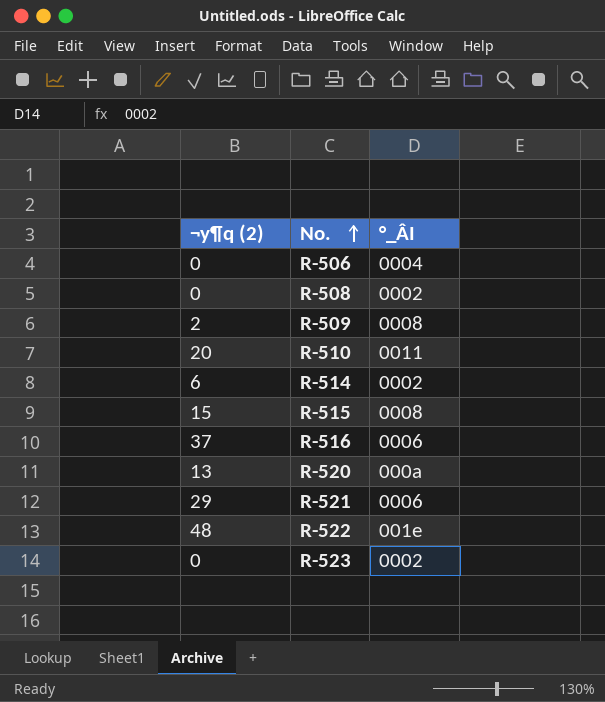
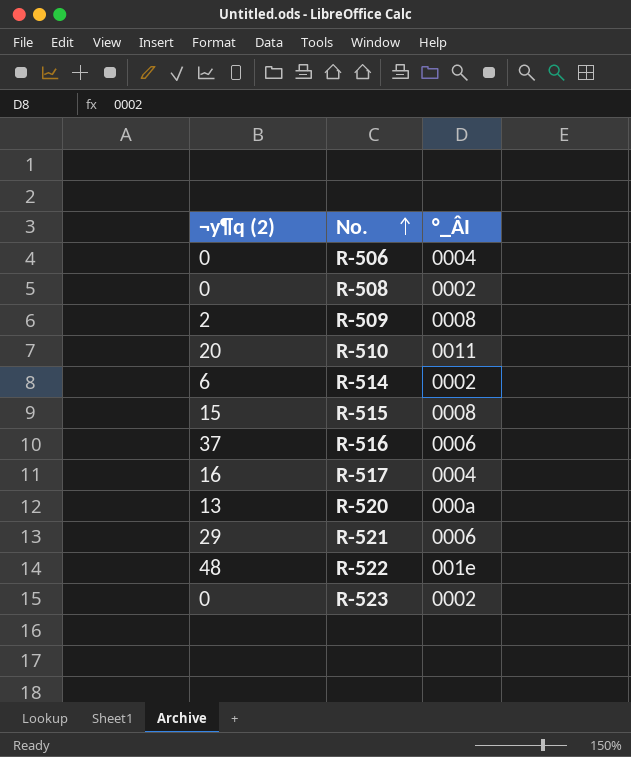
row R-517: none -> 16 | 0004

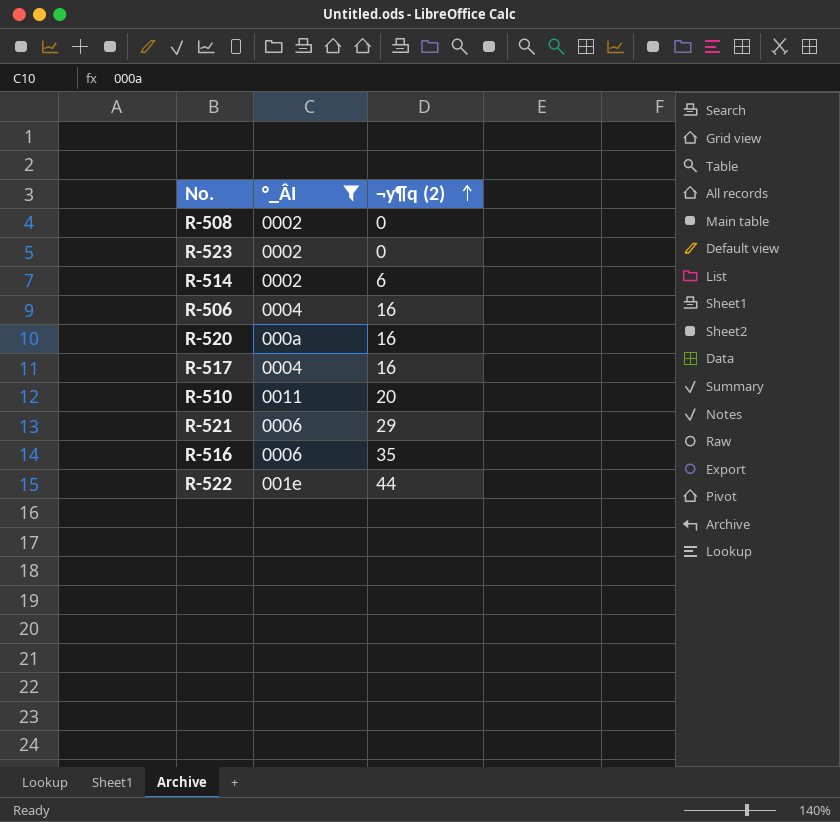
filter: none -> °_ÂI != 0008
row order: No. ascending -> ¬y¶q (2) ascending
column ¬y¶q (2) | position: 1 -> 3
R-506 | ¬y¶q (2): 0 -> 16
R-520 | ¬y¶q (2): 13 -> 16
R-516 | ¬y¶q (2): 37 -> 35
R-522 | ¬y¶q (2): 48 -> 44

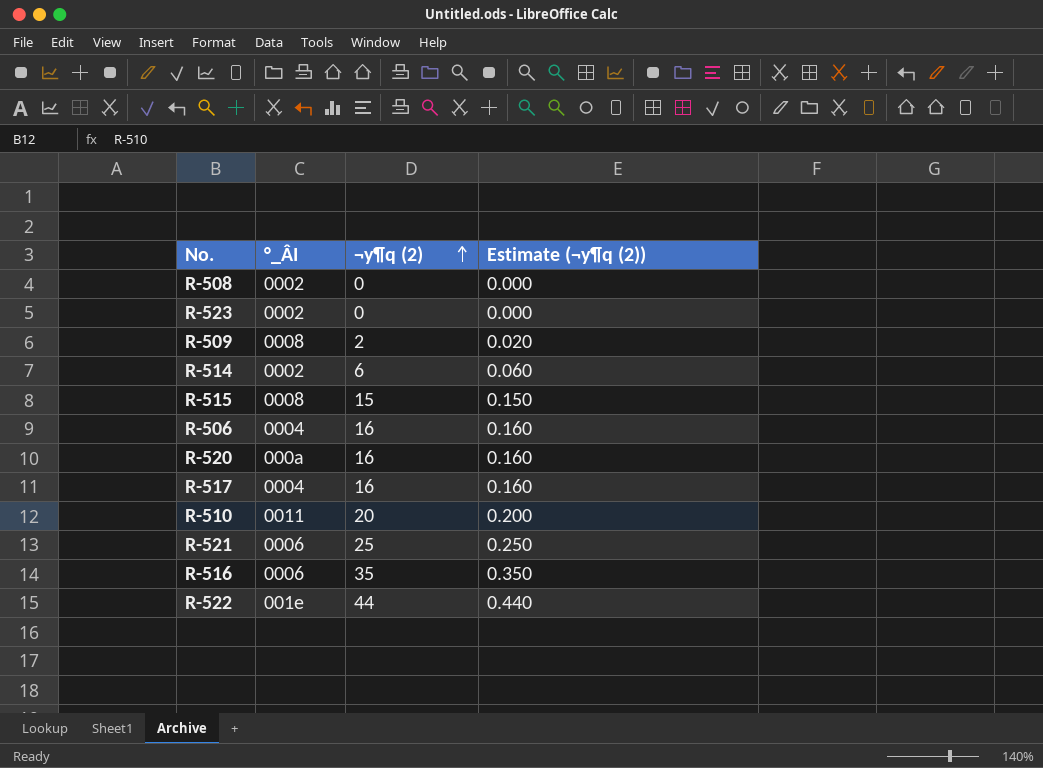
filter: °_ÂI != 0008 -> none
column Estimate (¬y¶q (2)) | formula: none -> [¬y¶q (2)] * 0.01
R-521 | ¬y¶q (2): 29 -> 25

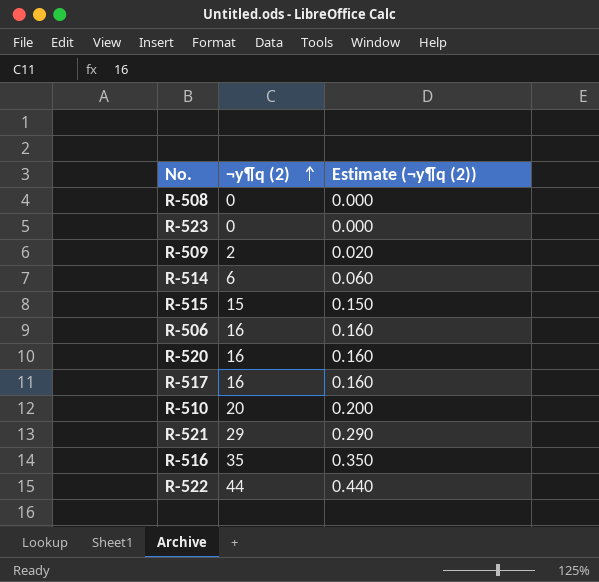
column °_ÂI | position: 2 -> none
R-521 | ¬y¶q (2): 25 -> 29
R-521 | Estimate (¬y¶q (2)): 0.250 -> 0.290

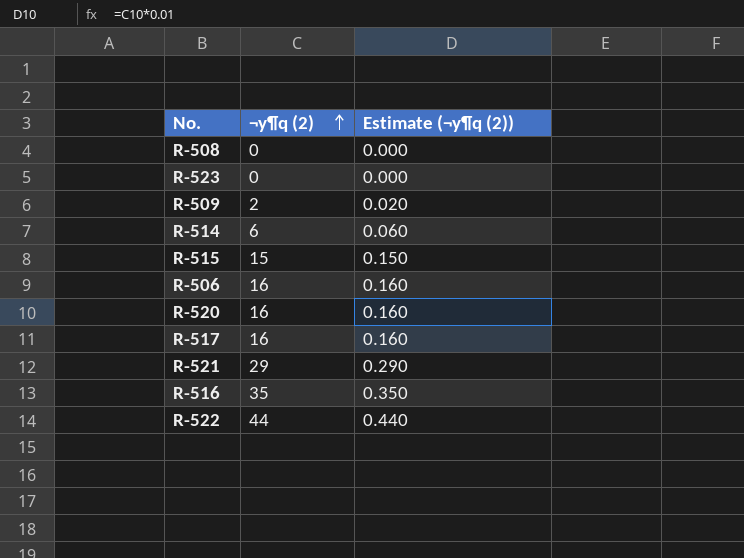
row R-510: 20 | 0.200 -> none

